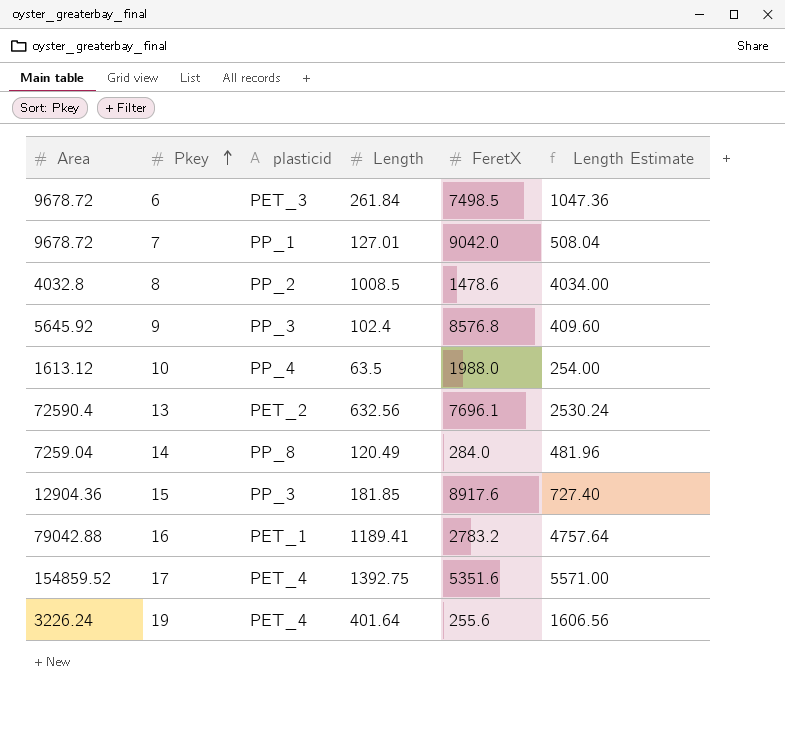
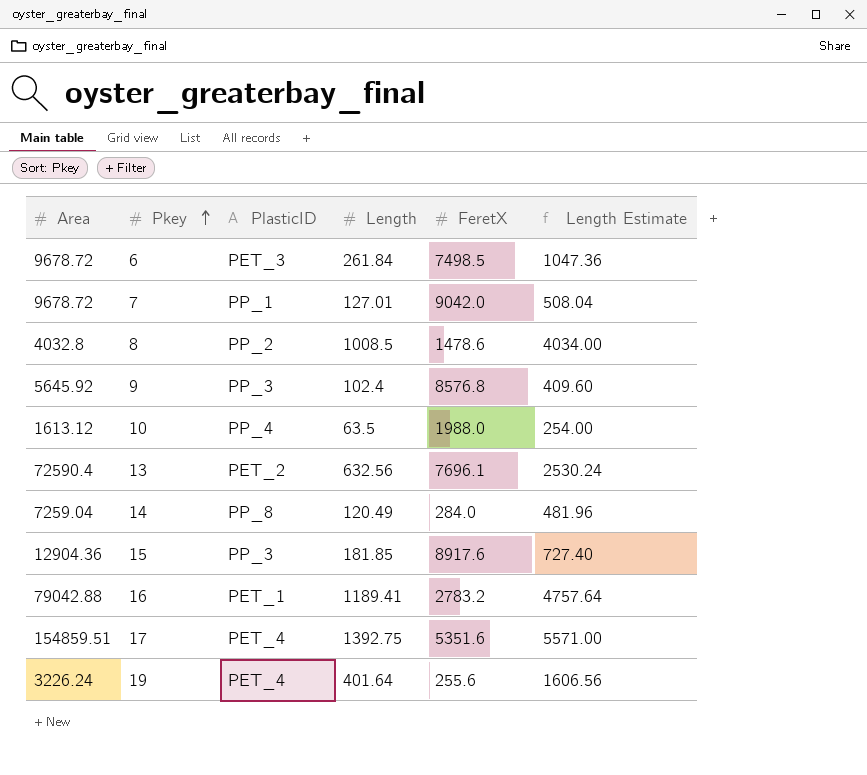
column name: plasticid -> PlasticID
17 | Area: 154859.52 -> 154859.51

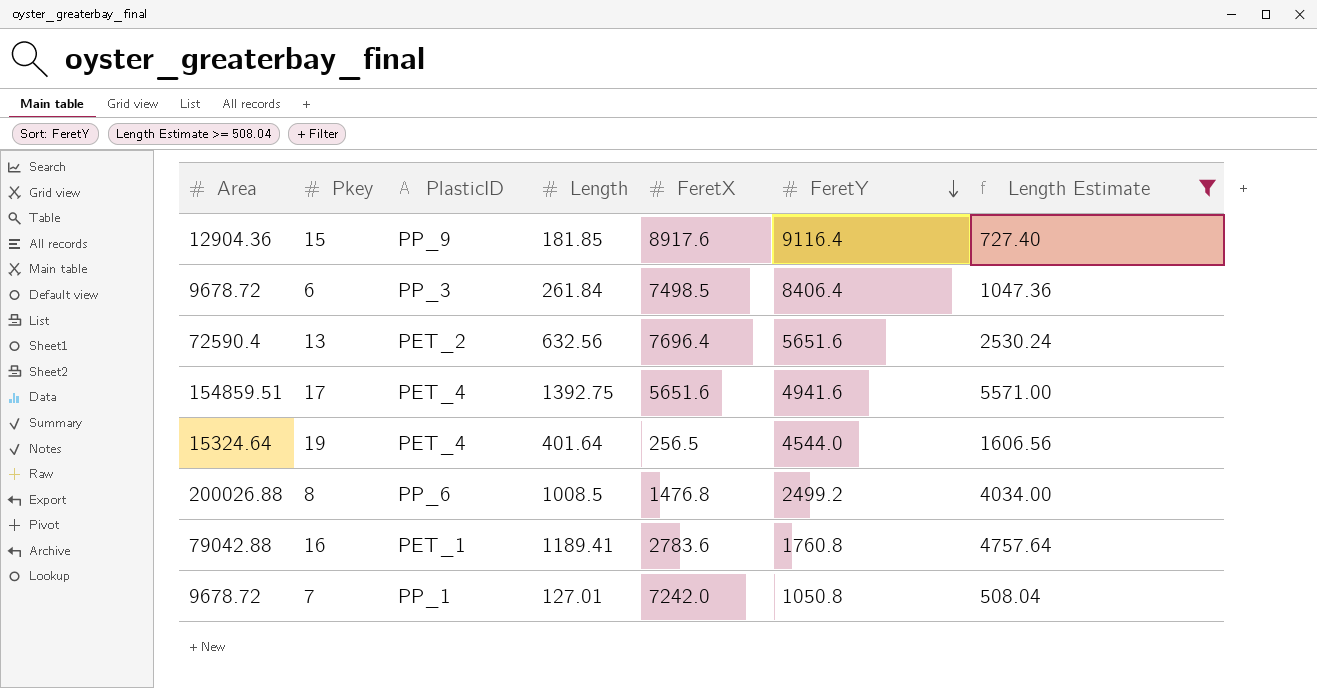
filter: none -> Length Estimate >= 508.04
row order: Pkey ascending -> FeretY descending
column FeretY | position: none -> 6
15 | PlasticID: PP_3 -> PP_9
6 | PlasticID: PET_3 -> PP_3
13 | FeretX: 7696.1 -> 7696.4
17 | FeretX: 5351.6 -> 5651.6
19 | Area: 3226.24 -> 15324.64
19 | FeretX: 255.6 -> 256.5
8 | Area: 4032.8 -> 200026.88
8 | PlasticID: PP_2 -> PP_6
8 | FeretX: 1478.6 -> 1476.8
16 | FeretX: 2783.2 -> 2783.6
7 | FeretX: 9042.0 -> 7242.0

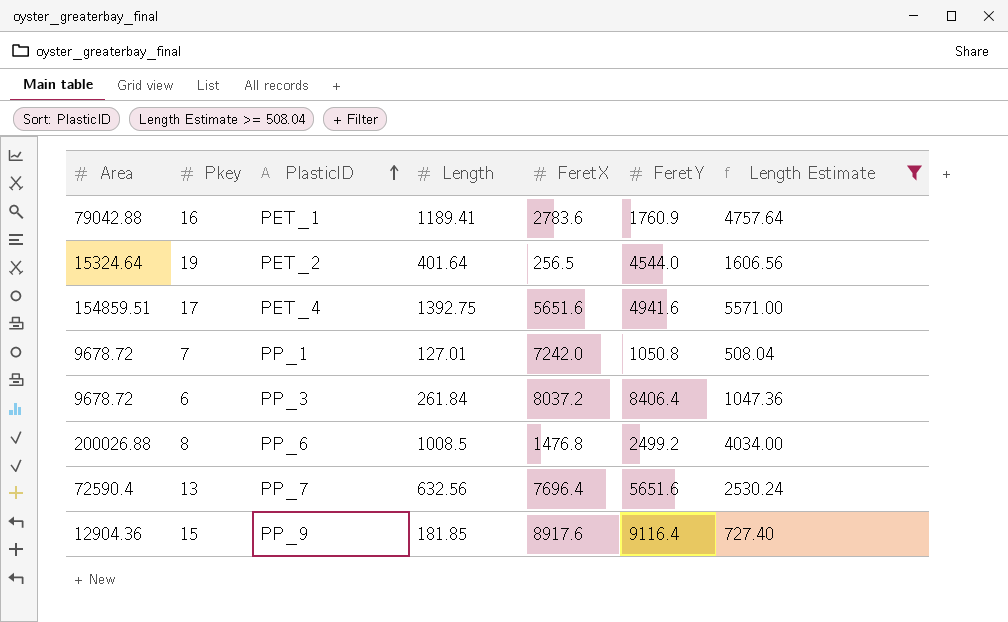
row order: FeretY descending -> PlasticID ascending
16 | FeretY: 1760.8 -> 1760.9
19 | PlasticID: PET_4 -> PET_2
6 | FeretX: 7498.5 -> 8037.2
13 | PlasticID: PET_2 -> PP_7

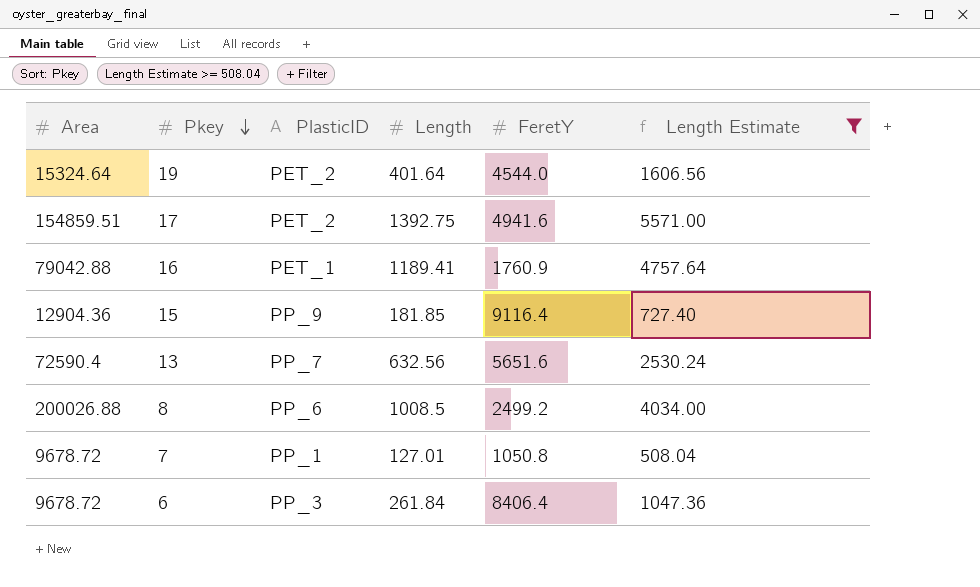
row order: PlasticID ascending -> Pkey descending
column FeretX | position: 5 -> none
17 | PlasticID: PET_4 -> PET_2

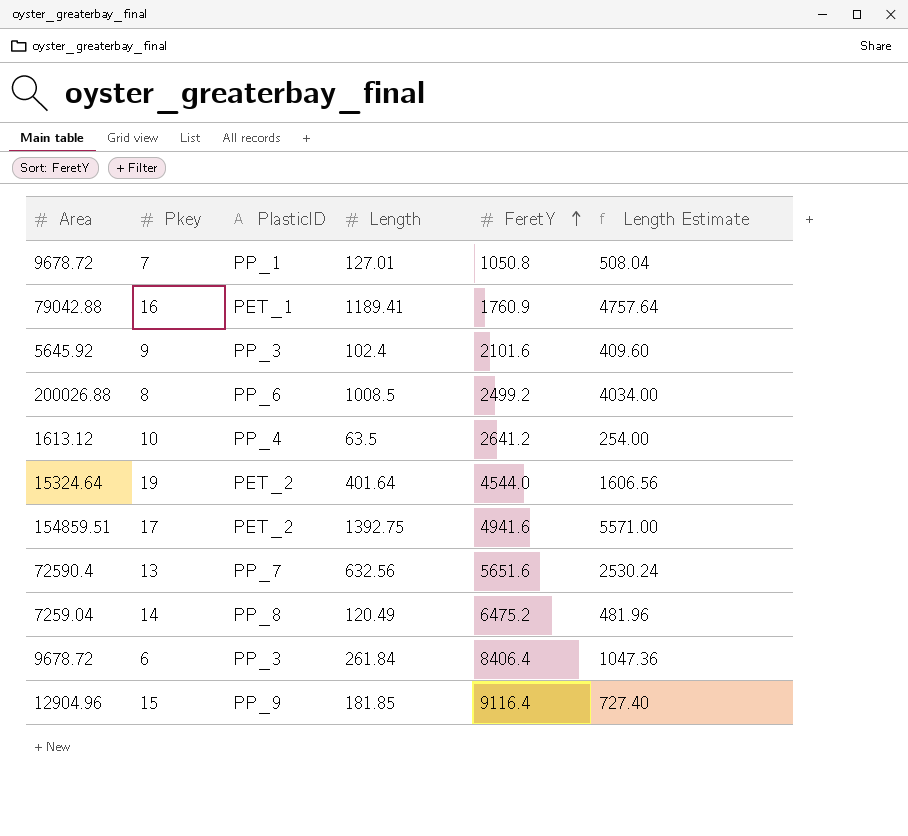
filter: Length Estimate >= 508.04 -> none
row order: Pkey descending -> FeretY ascending
15 | Area: 12904.36 -> 12904.96

